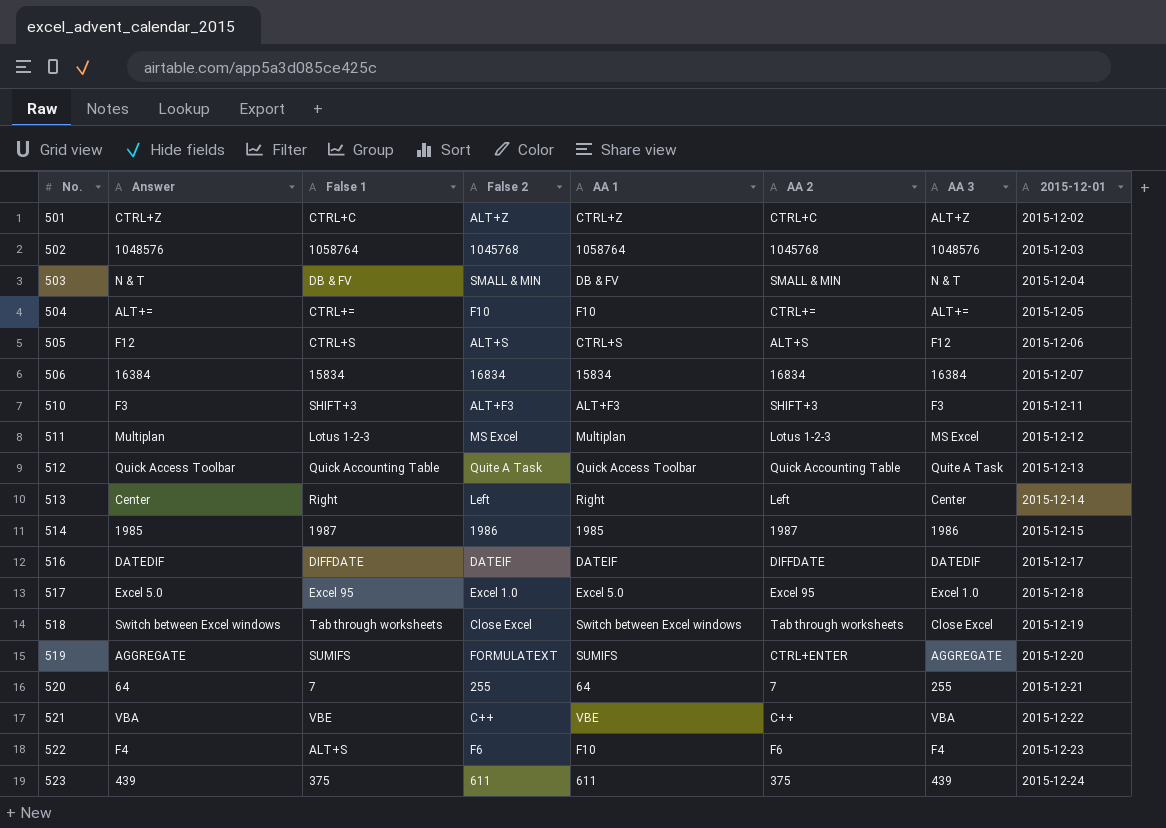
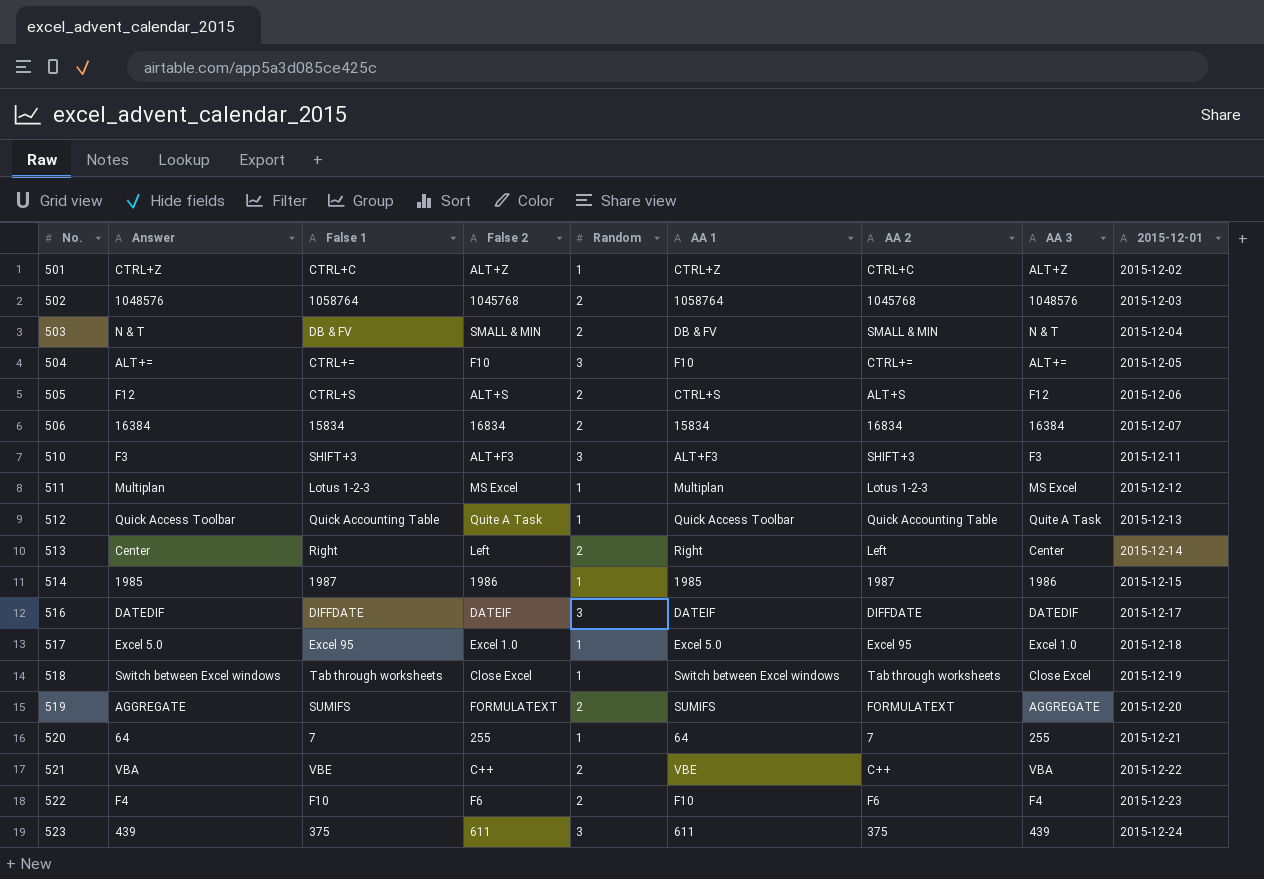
column Random | position: none -> 5
519 | AA 2: CTRL+ENTER -> FORMULATEXT
522 | False 1: ALT+S -> F10

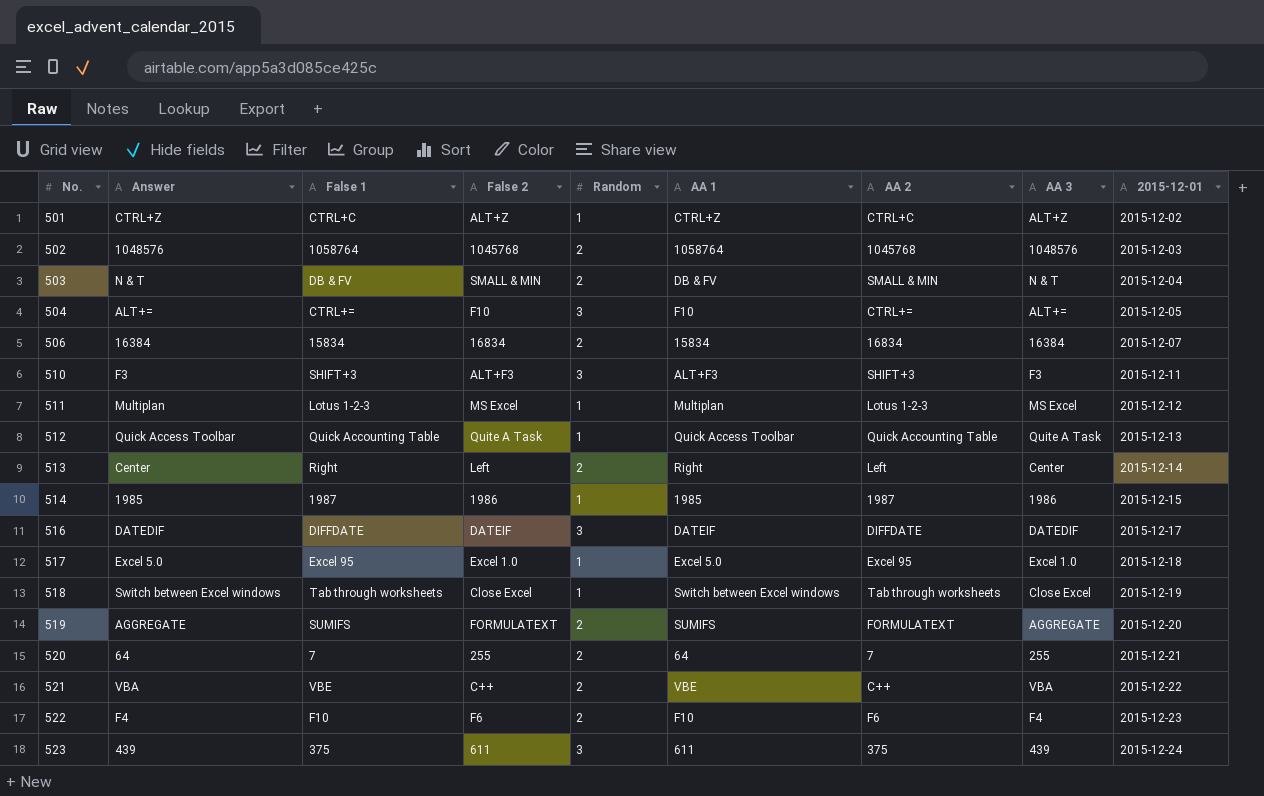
row 505: F12 | CTRL+S | ALT+S | 2 | CTRL+S | ALT+S | F12 | 2015-12-06 -> none
520 | Random: 1 -> 2

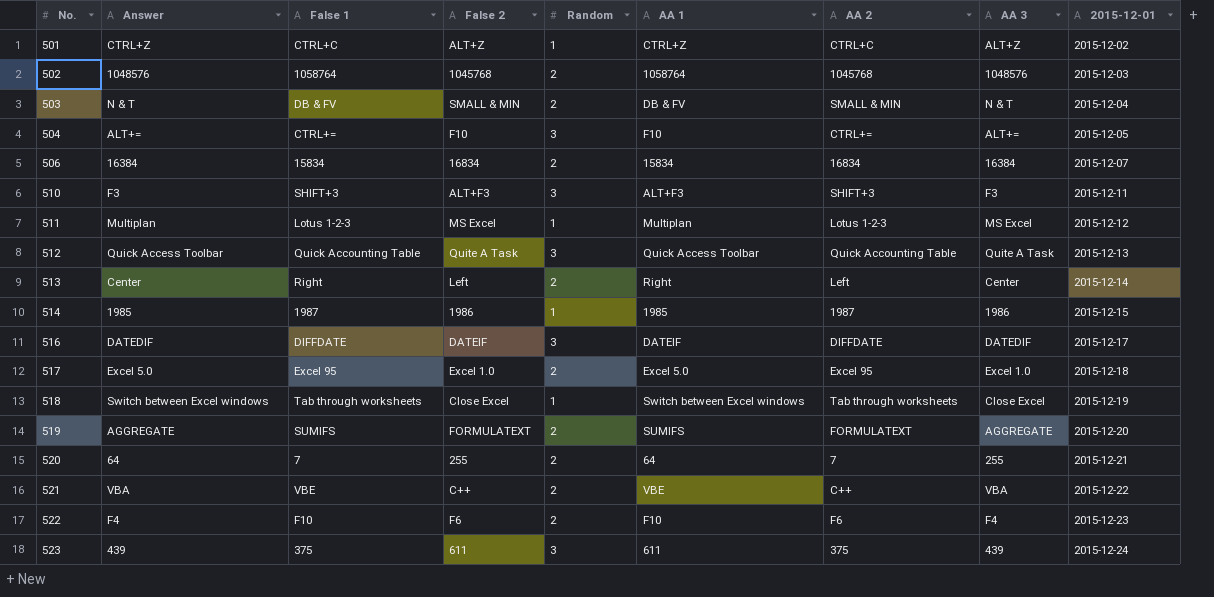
512 | Random: 1 -> 3
517 | Random: 1 -> 2

